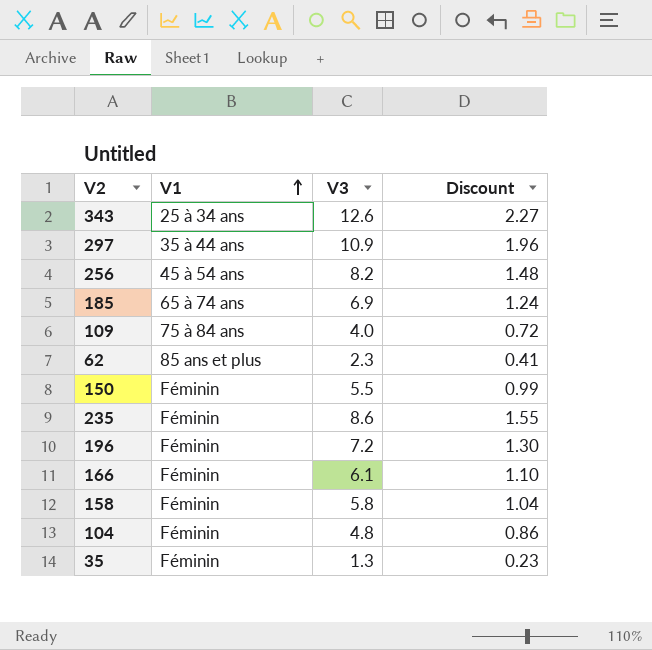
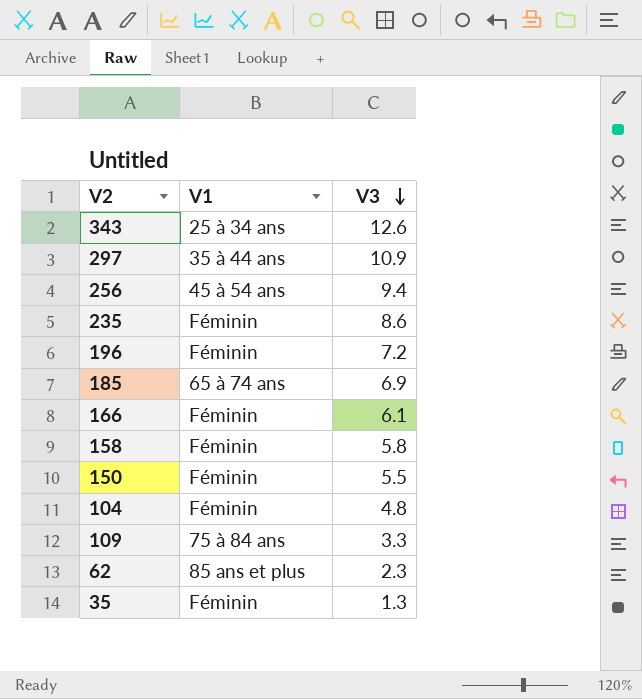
row order: V1 ascending -> V3 descending
column Discount | formula: [V3] * 0.18 -> none
256 | V3: 8.2 -> 9.4
109 | V3: 4.0 -> 3.3

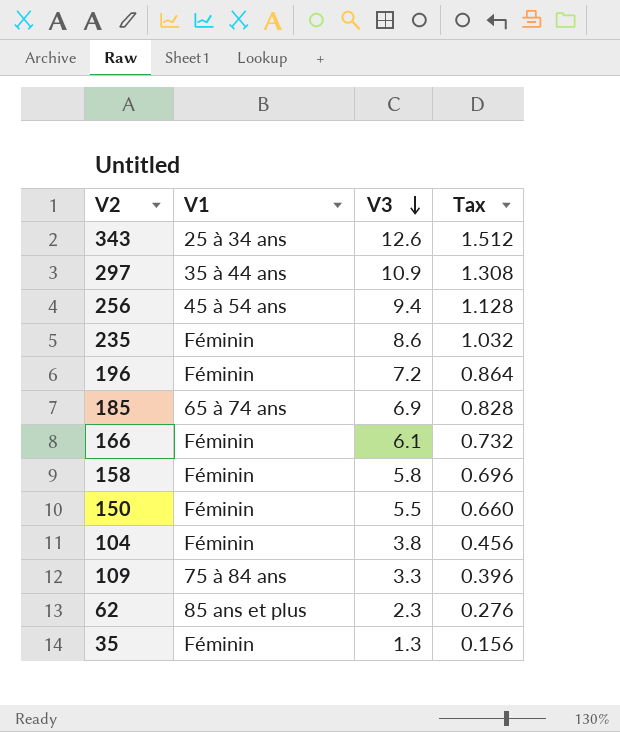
column Tax | formula: none -> [V3] * 0.12
104 | V3: 4.8 -> 3.8

